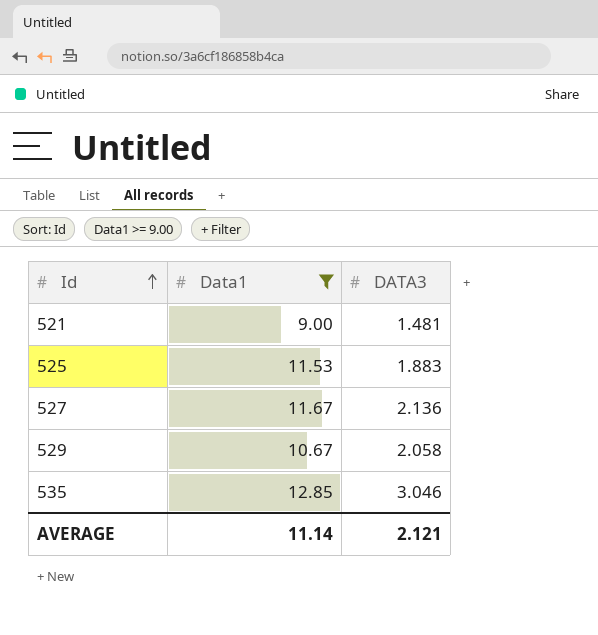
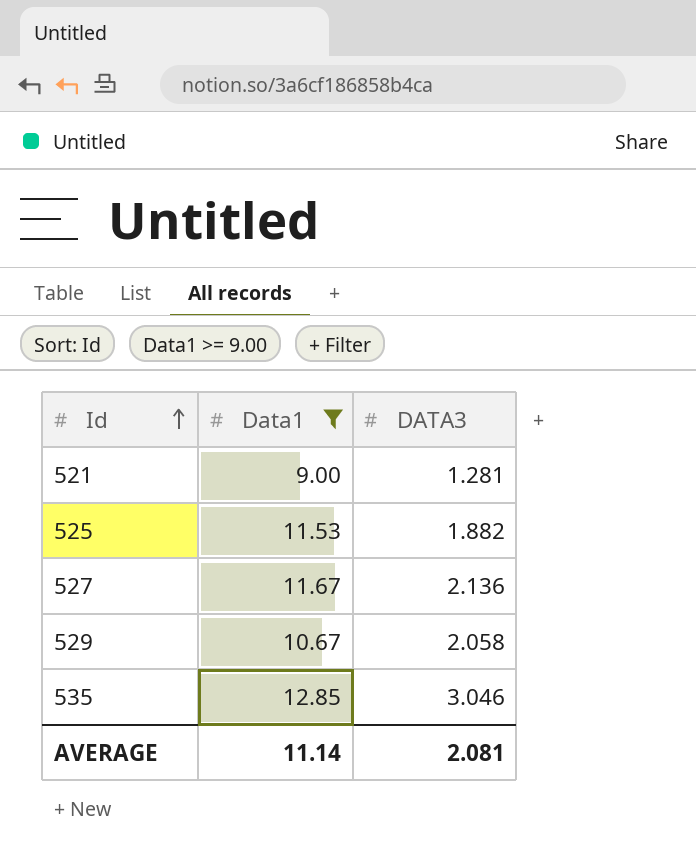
521 | DATA3: 1.481 -> 1.281
525 | DATA3: 1.883 -> 1.882
AVERAGE | DATA3: 2.121 -> 2.081

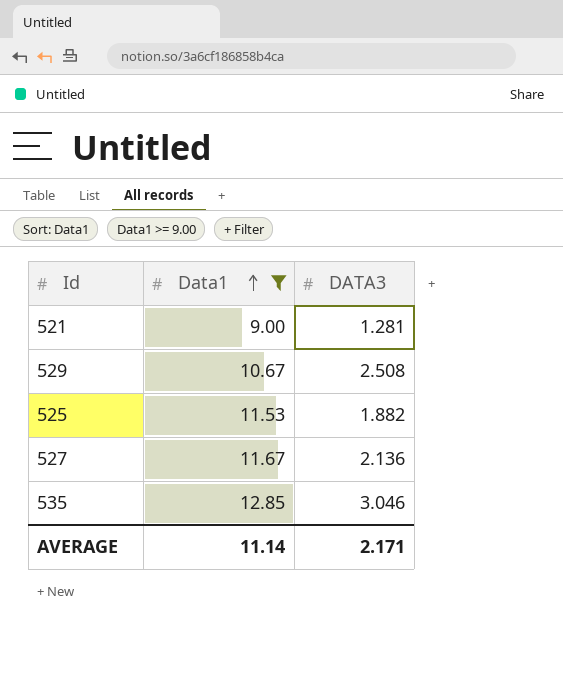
row order: Id ascending -> Data1 ascending
529 | DATA3: 2.058 -> 2.508
AVERAGE | DATA3: 2.081 -> 2.171

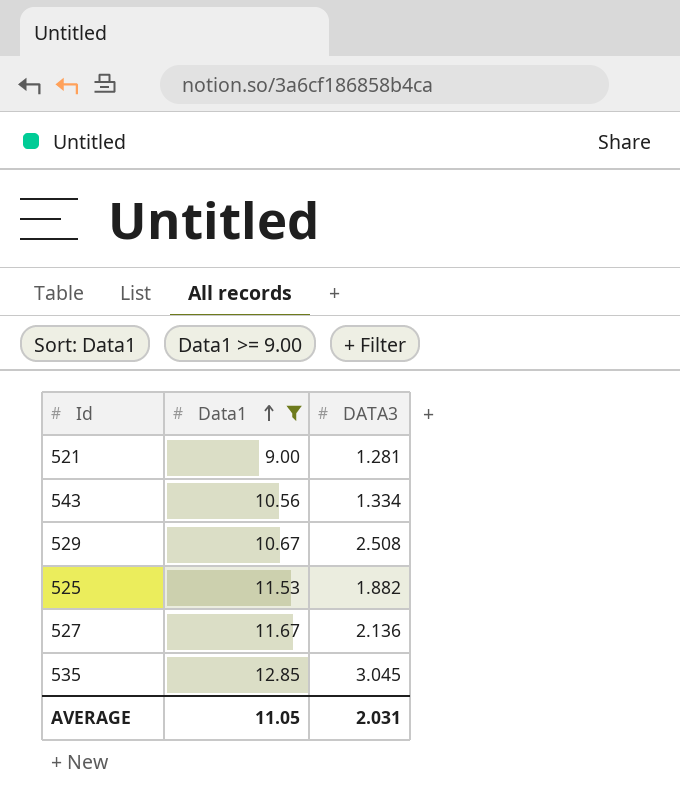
row 543: none -> 10.56 | 1.334
535 | DATA3: 3.046 -> 3.045
AVERAGE | Data1: 11.14 -> 11.05
AVERAGE | DATA3: 2.171 -> 2.031

